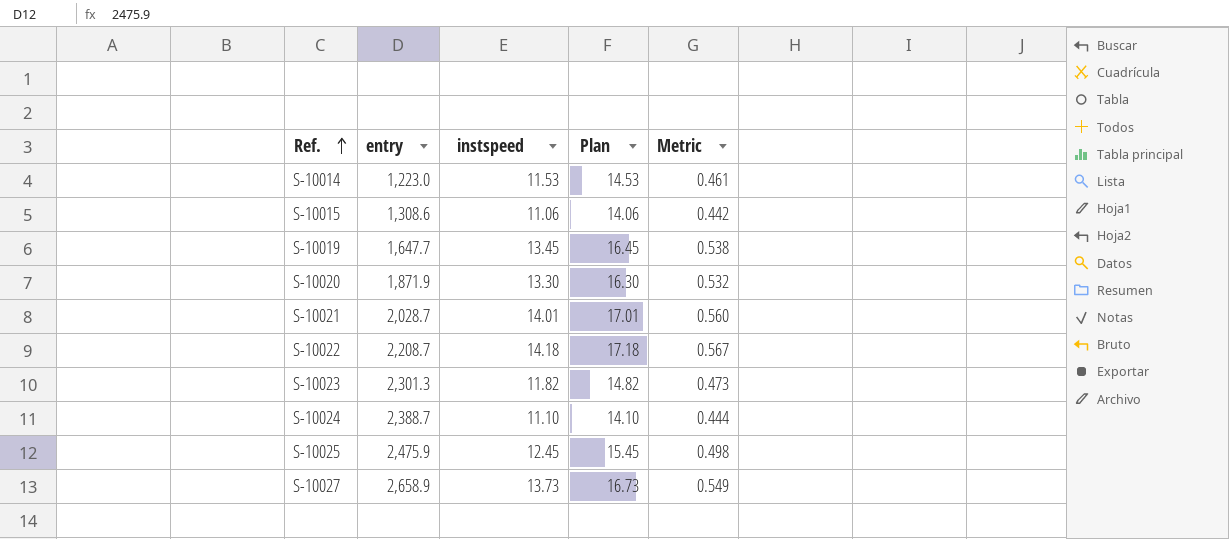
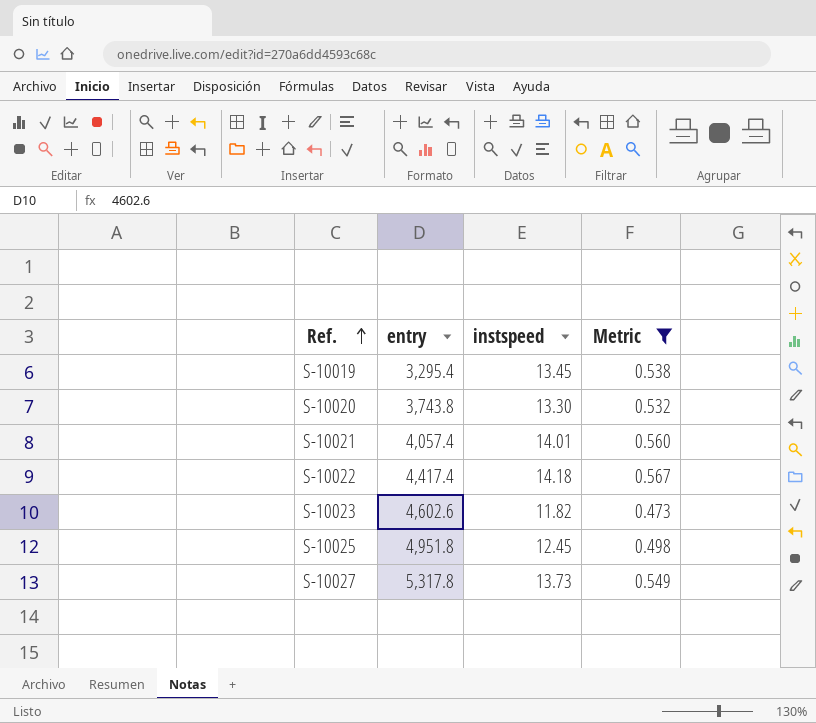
filter: none -> Metric >= 0.473
column Plan | formula: [instspeed] + 3 -> none
S-10019 | entry: 1,647.7 -> 3,295.4
S-10020 | entry: 1,871.9 -> 3,743.8
S-10021 | entry: 2,028.7 -> 4,057.4
S-10022 | entry: 2,208.7 -> 4,417.4
S-10023 | entry: 2,301.3 -> 4,602.6
S-10025 | entry: 2,475.9 -> 4,951.8
S-10027 | entry: 2,658.9 -> 5,317.8

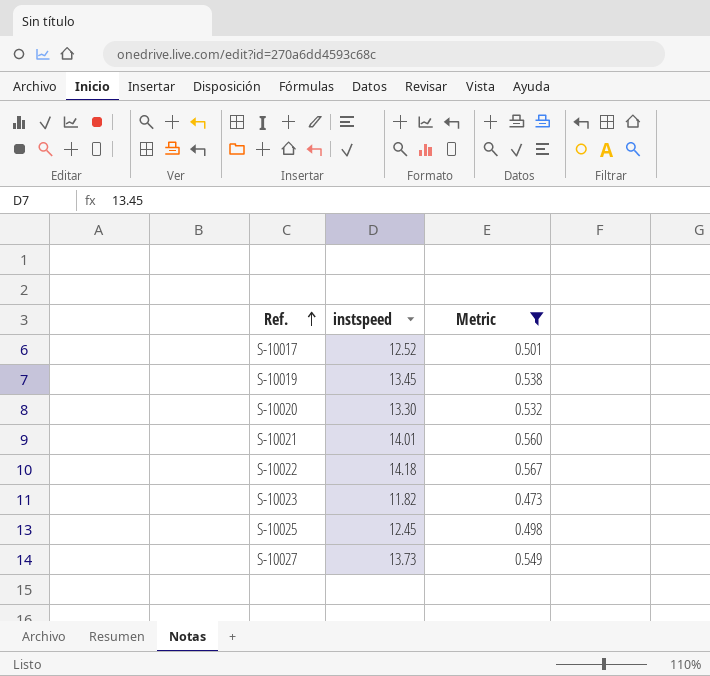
column entry | position: 2 -> none
row S-10017: none -> 12.52 | 0.501

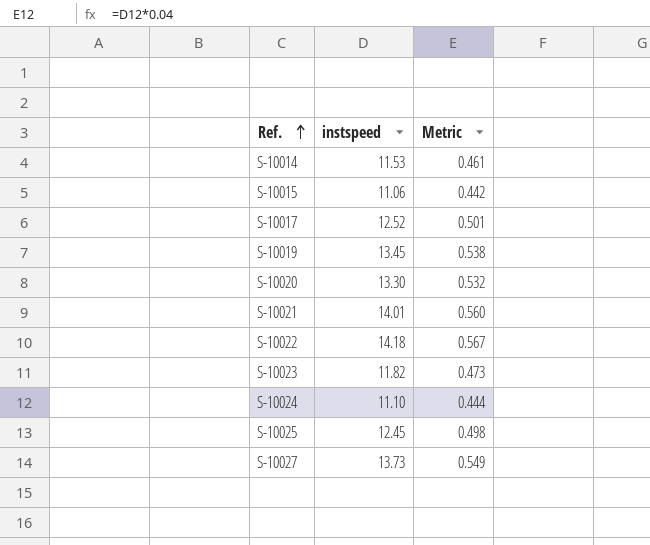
filter: Metric >= 0.473 -> none

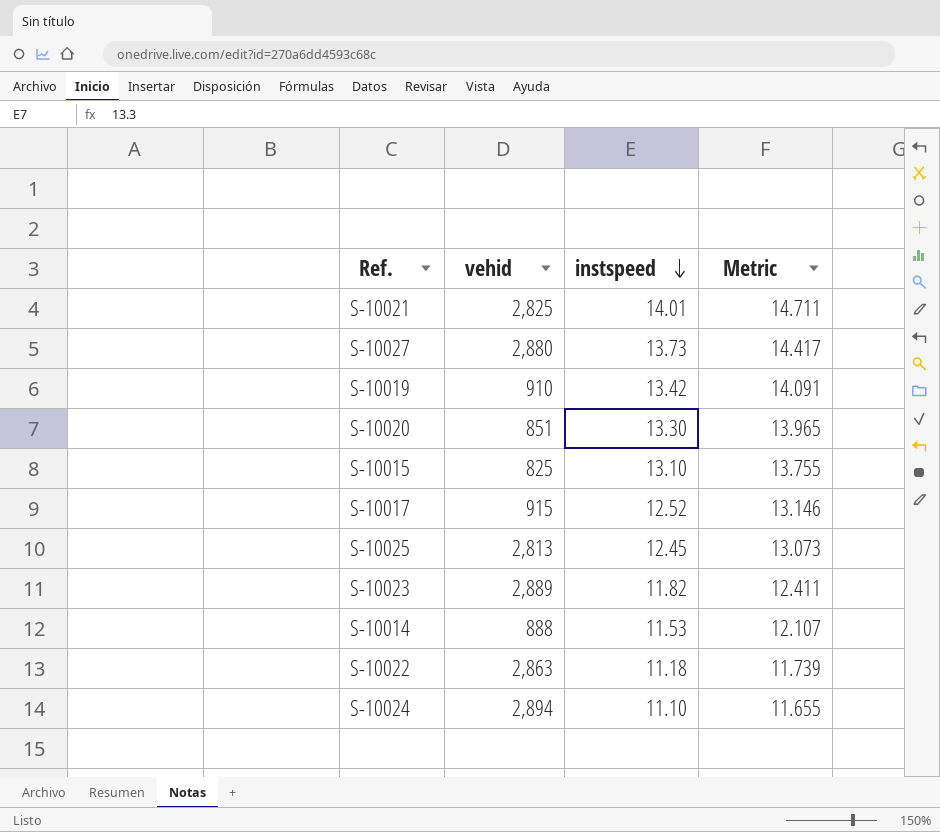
row order: Ref. ascending -> instspeed descending
column vehid | position: none -> 2
column Metric | formula: [instspeed] * 0.04 -> [instspeed] * 1.05
S-10019 | instspeed: 13.45 -> 13.42
S-10015 | instspeed: 11.06 -> 13.10
S-10022 | instspeed: 14.18 -> 11.18

